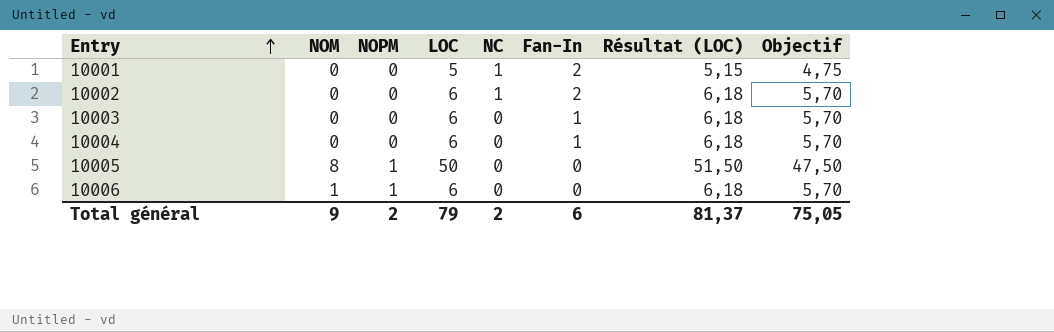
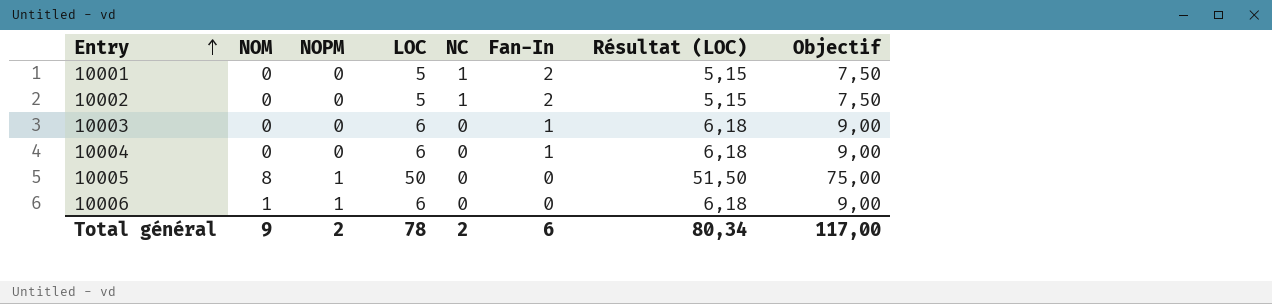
column Objectif | formula: [LOC] * 0,95 -> [LOC] * 1,5
10002 | LOC: 6 -> 5
10002 | Résultat (LOC): 6,18 -> 5,15
Total général | LOC: 79 -> 78
Total général | Résultat (LOC): 81,37 -> 80,34
Total général | Objectif: 75,05 -> 117,00

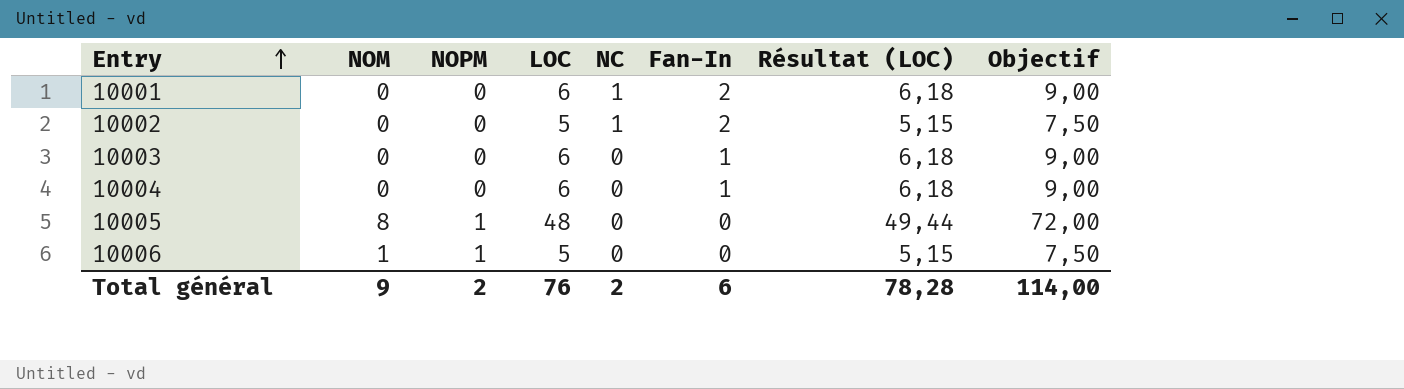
10001 | LOC: 5 -> 6
10001 | Résultat (LOC): 5,15 -> 6,18
10001 | Objectif: 7,50 -> 9,00
10005 | LOC: 50 -> 48
10005 | Résultat (LOC): 51,50 -> 49,44
10005 | Objectif: 75,00 -> 72,00
10006 | LOC: 6 -> 5
10006 | Résultat (LOC): 6,18 -> 5,15
10006 | Objectif: 9,00 -> 7,50
Total général | LOC: 78 -> 76
Total général | Résultat (LOC): 80,34 -> 78,28
Total général | Objectif: 117,00 -> 114,00

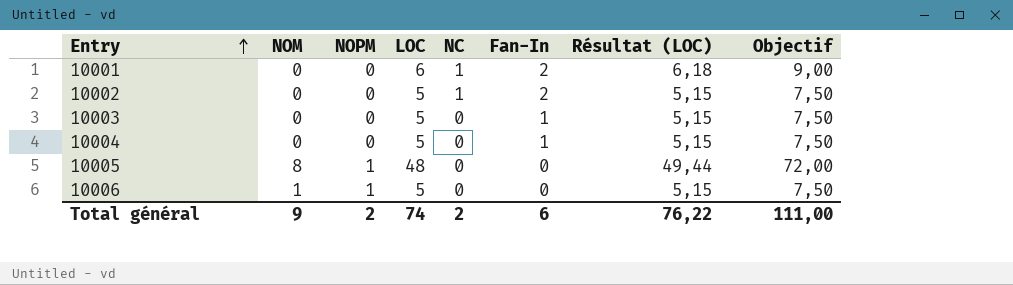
10003 | LOC: 6 -> 5
10003 | Résultat (LOC): 6,18 -> 5,15
10003 | Objectif: 9,00 -> 7,50
10004 | LOC: 6 -> 5
10004 | Résultat (LOC): 6,18 -> 5,15
10004 | Objectif: 9,00 -> 7,50
Total général | LOC: 76 -> 74
Total général | Résultat (LOC): 78,28 -> 76,22
Total général | Objectif: 114,00 -> 111,00

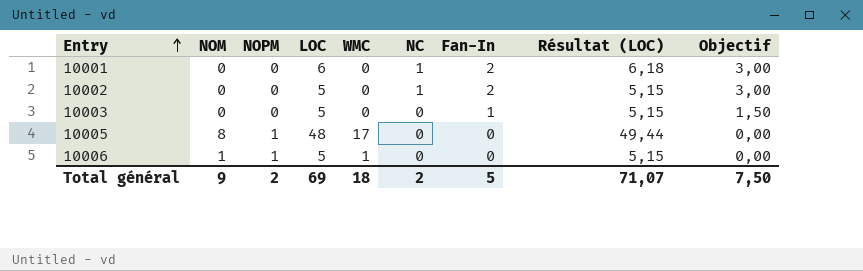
column WMC | position: none -> 5
column Objectif | formula: [LOC] * 1,5 -> [Fan-In] * 1,5
row 10004: 0 | 0 | 5 | 0 | 1 | 5,15 | 7,50 -> none
Total général | LOC: 74 -> 69
Total général | Fan-In: 6 -> 5
Total général | Résultat (LOC): 76,22 -> 71,07
Total général | Objectif: 111,00 -> 7,50

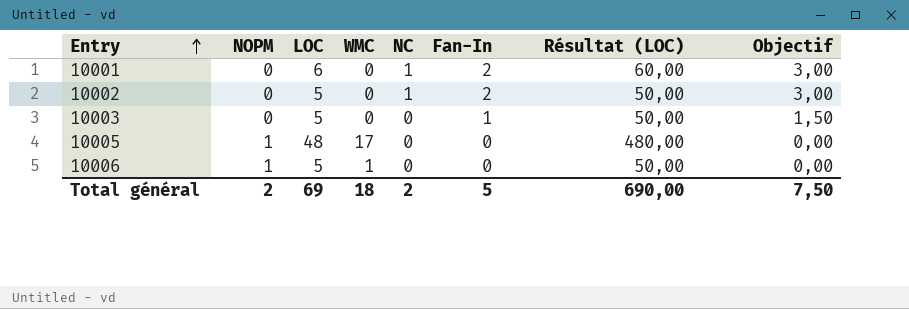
column NOM | position: 2 -> none
column Résultat (LOC) | formula: [LOC] * 1,03 -> [LOC] * 10
Total général | Résultat (LOC): 71,07 -> 690,00

